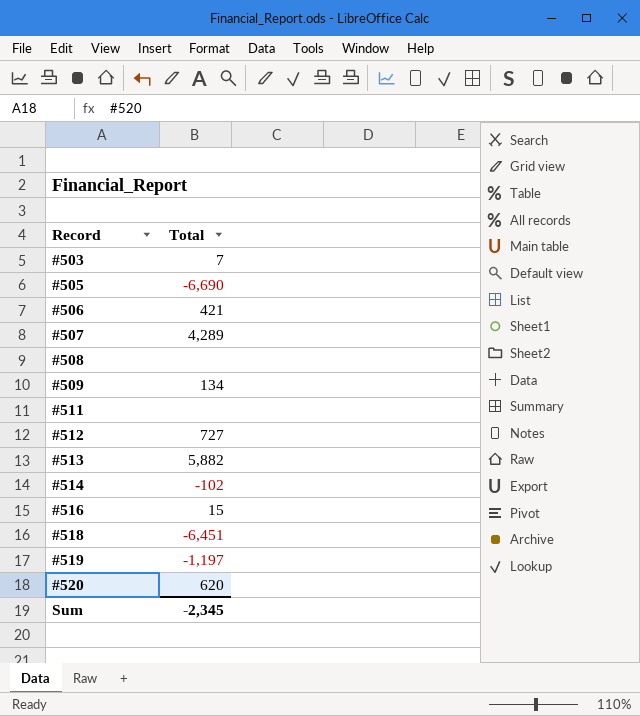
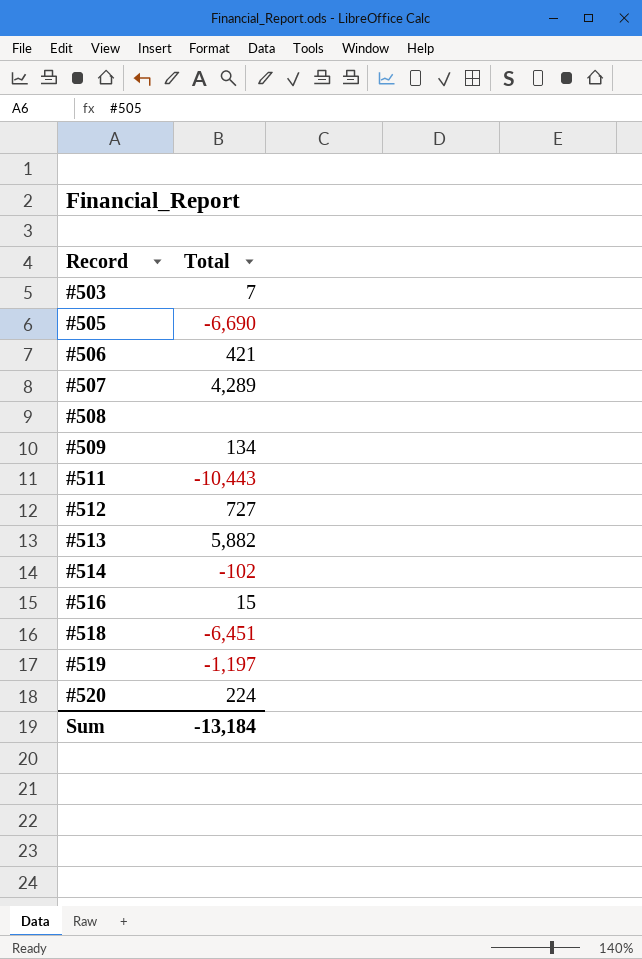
#511 | Total: none -> -10,443
#520 | Total: 620 -> 224
Sum | Total: -2,345 -> -13,184

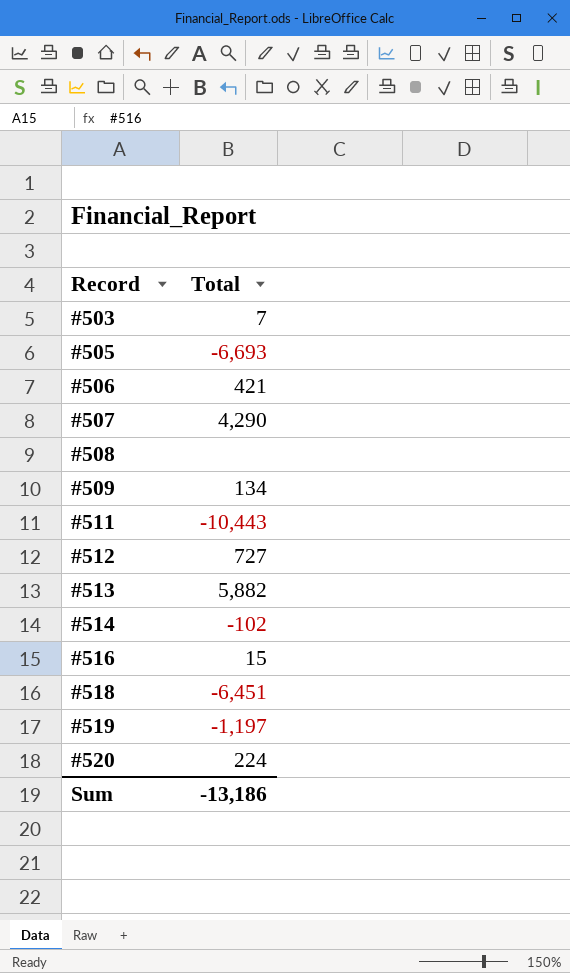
#505 | Total: -6,690 -> -6,693
#507 | Total: 4,289 -> 4,290
Sum | Total: -13,184 -> -13,186

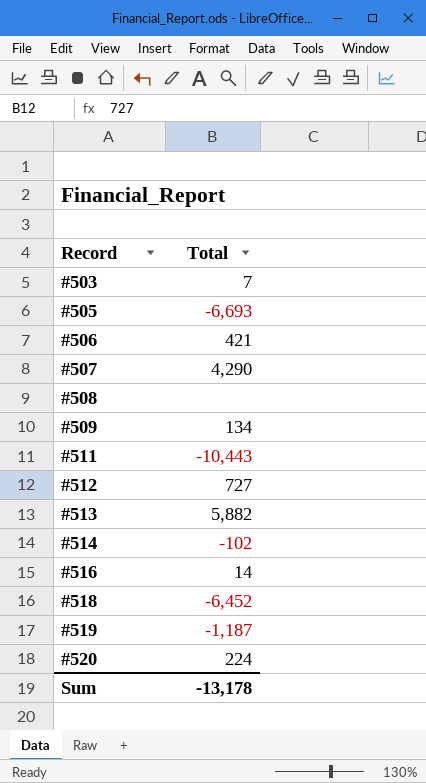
#516 | Total: 15 -> 14
#518 | Total: -6,451 -> -6,452
#519 | Total: -1,197 -> -1,187
Sum | Total: -13,186 -> -13,178

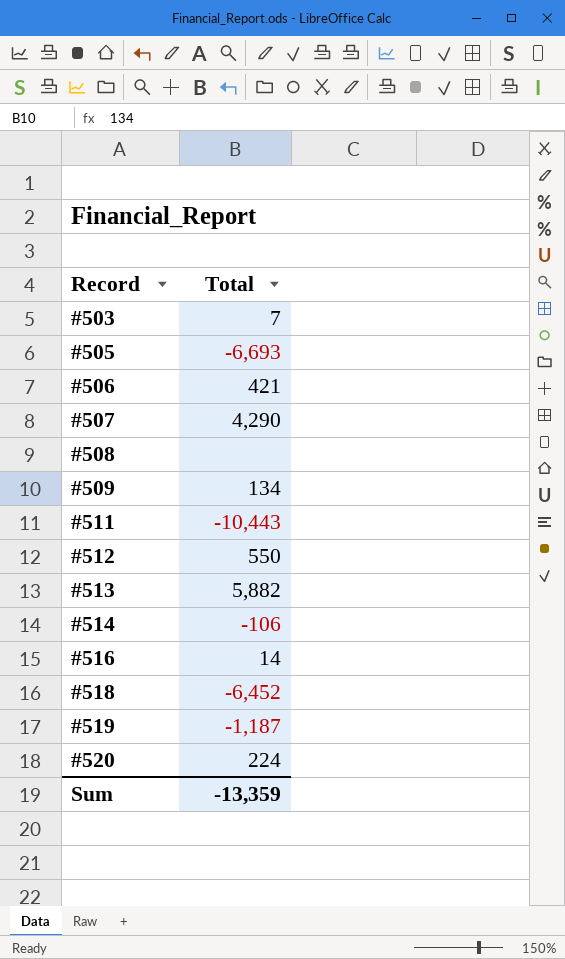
#512 | Total: 727 -> 550
#514 | Total: -102 -> -106
Sum | Total: -13,178 -> -13,359

